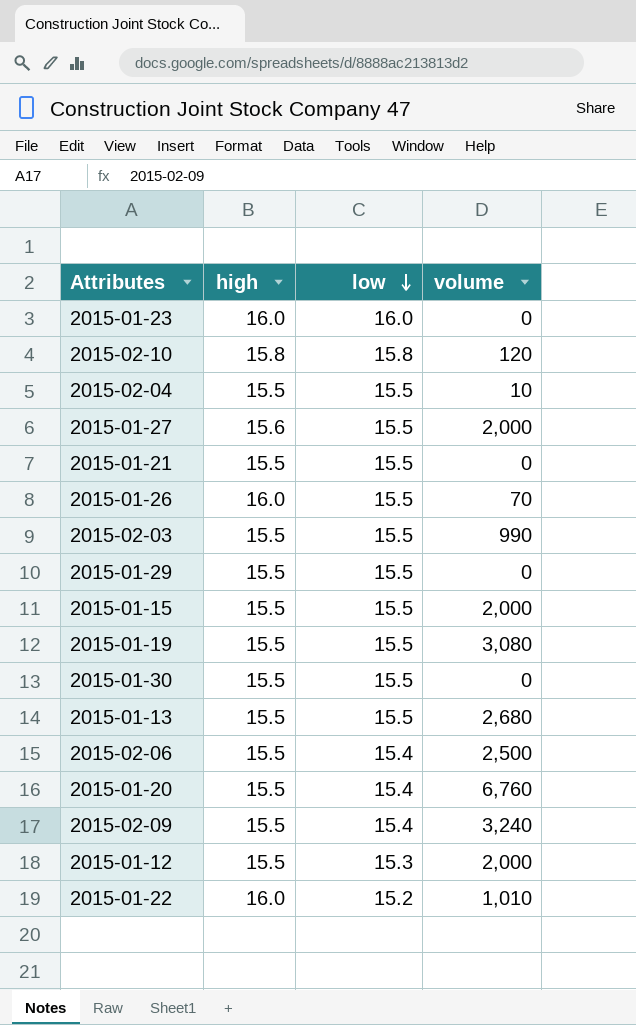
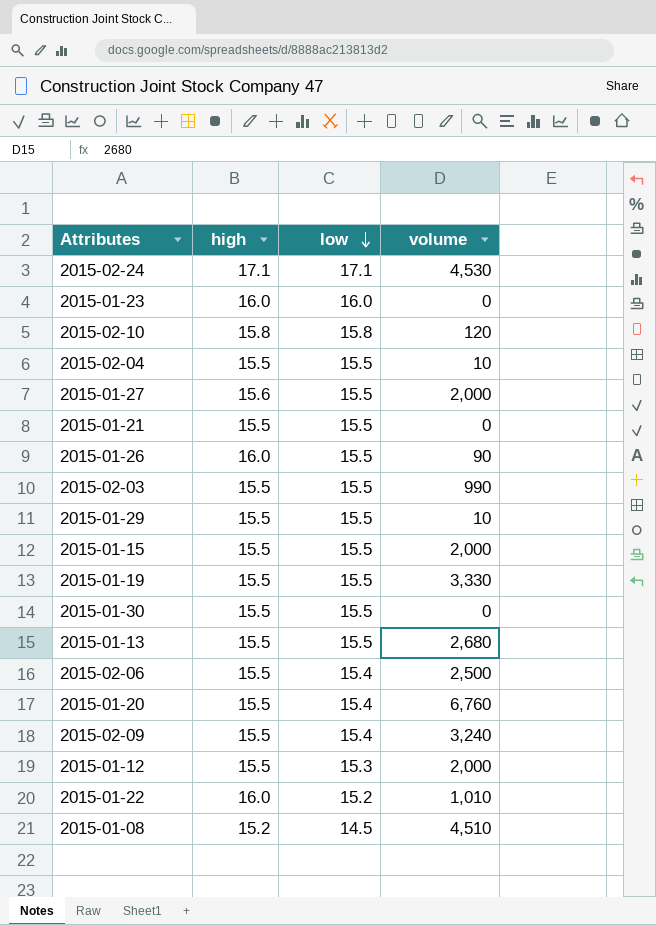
row 2015-02-24: none -> 17.1 | 17.1 | 4,530
2015-01-26 | volume: 70 -> 90
2015-01-29 | volume: 0 -> 10
2015-01-19 | volume: 3,080 -> 3,330
row 2015-01-08: none -> 15.2 | 14.5 | 4,510

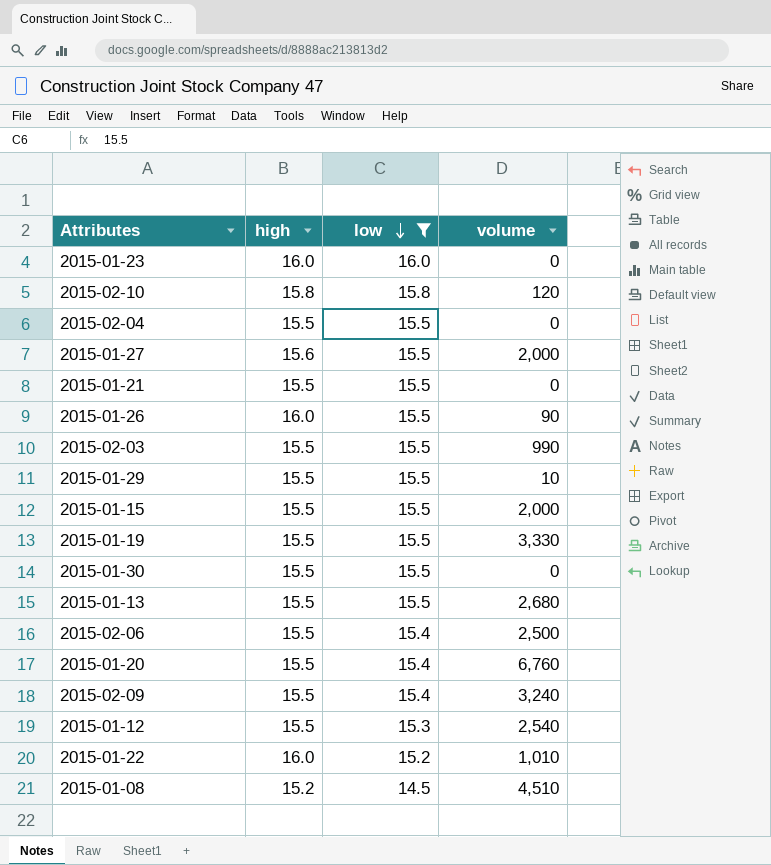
filter: none -> low != 17.1
2015-02-04 | volume: 10 -> 0
2015-01-12 | volume: 2,000 -> 2,540

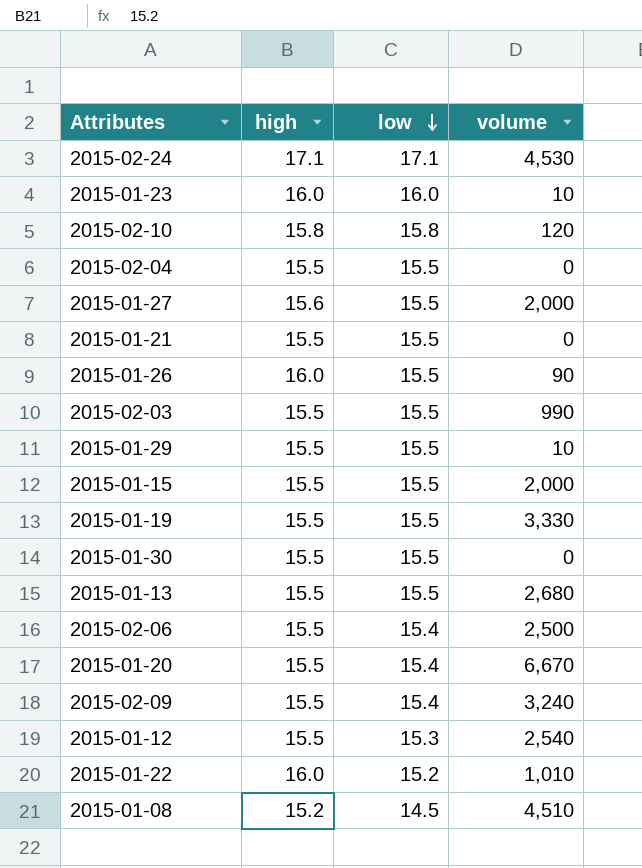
filter: low != 17.1 -> none
2015-01-23 | volume: 0 -> 10
2015-01-20 | volume: 6,760 -> 6,670

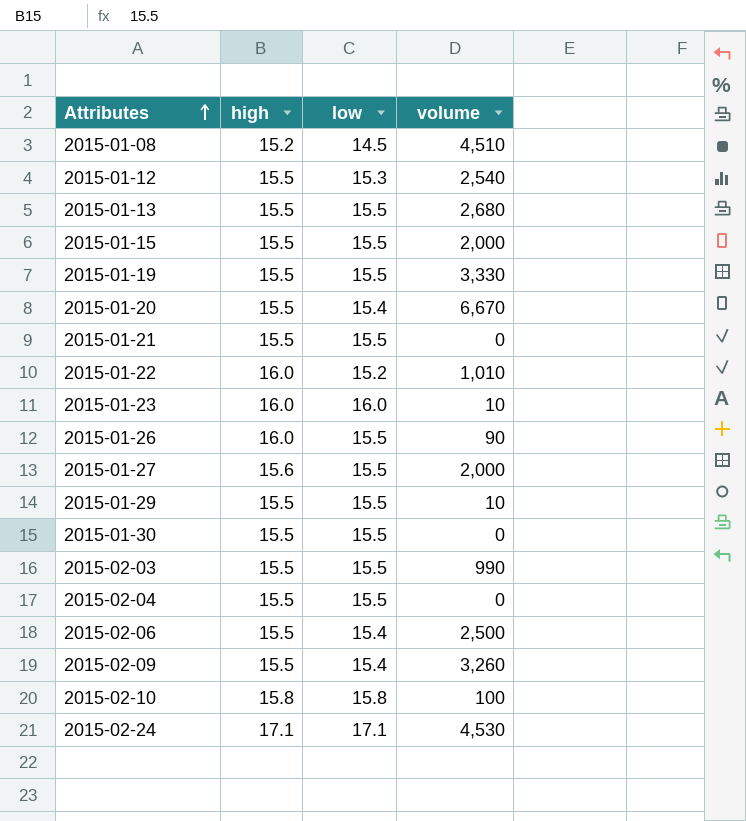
row order: low descending -> Attributes ascending
2015-02-09 | volume: 3,240 -> 3,260
2015-02-10 | volume: 120 -> 100

